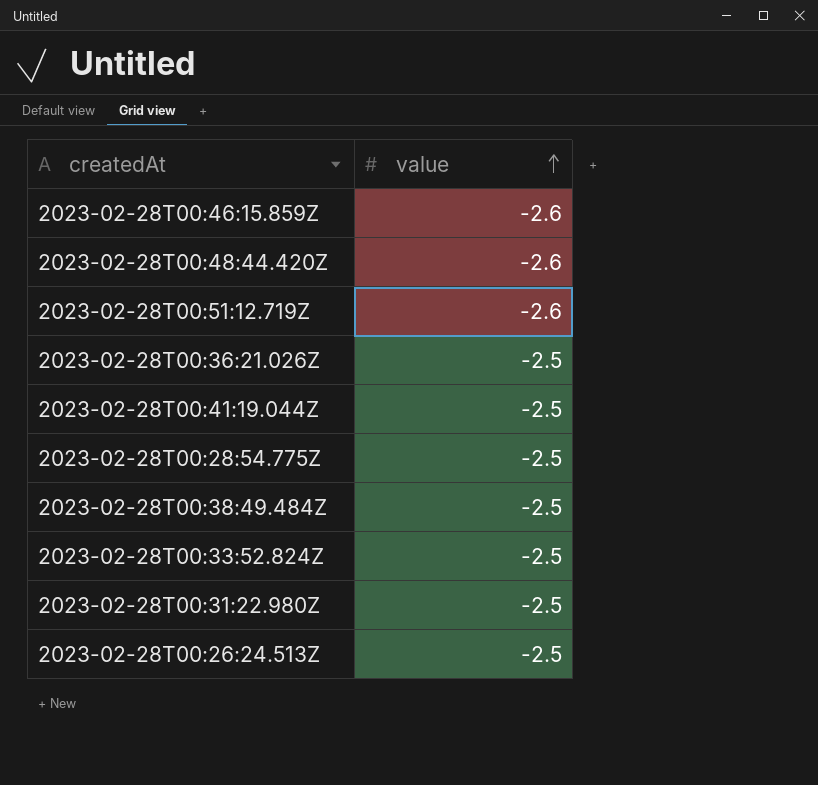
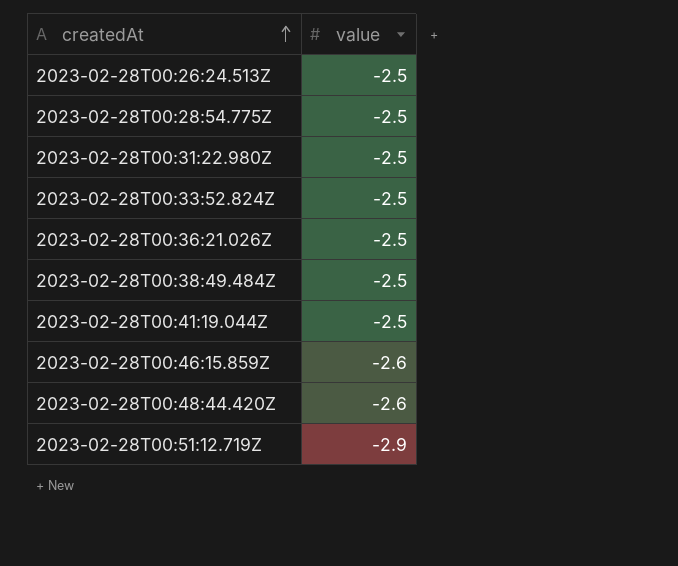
row order: value ascending -> createdAt ascending
2023-02-28T00:51:12.719Z | value: -2.6 -> -2.9

